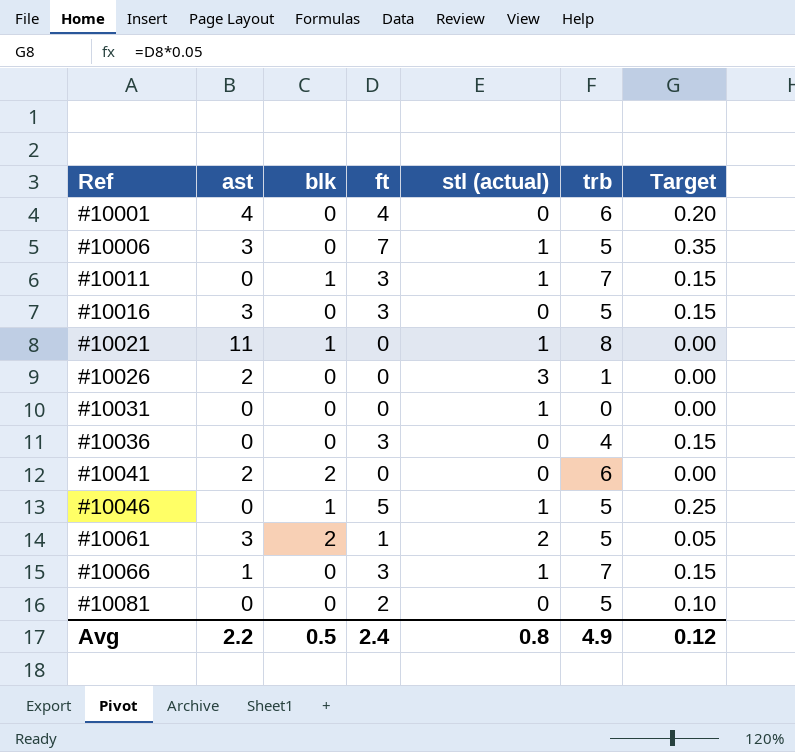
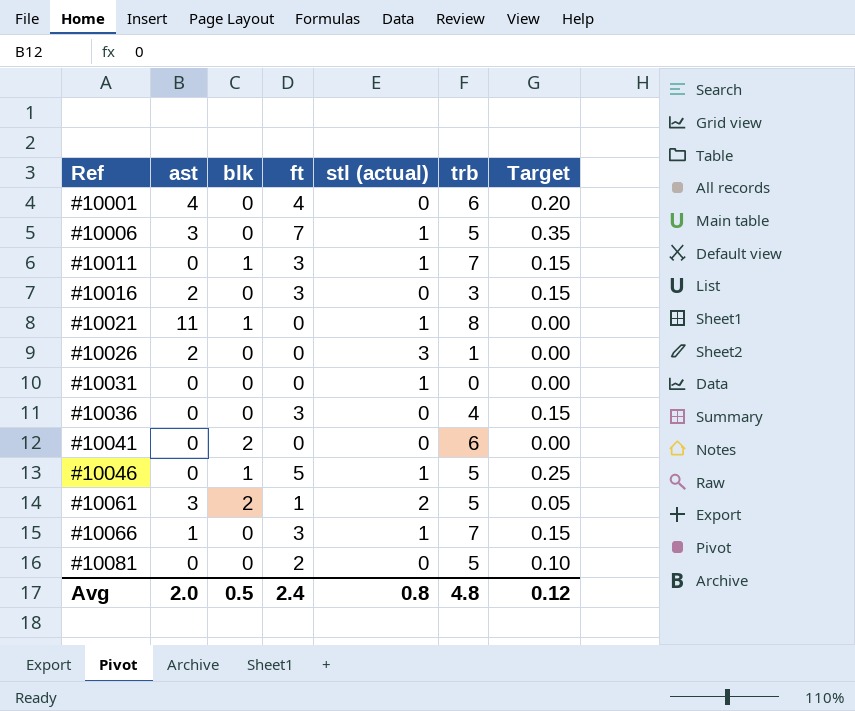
#10016 | ast: 3 -> 2
#10016 | trb: 5 -> 3
#10041 | ast: 2 -> 0
Avg | ast: 2.2 -> 2.0
Avg | trb: 4.9 -> 4.8

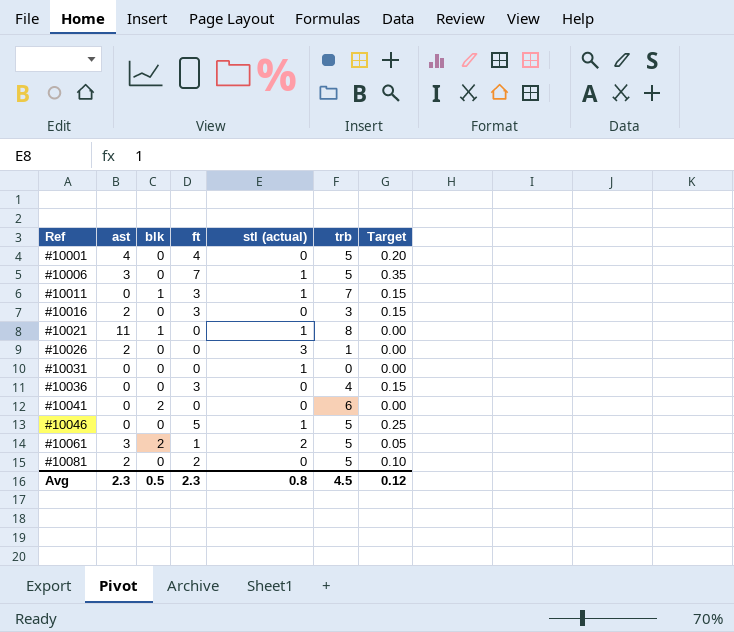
row #10066: 1 | 0 | 3 | 1 | 7 | 0.15 -> none
#10001 | trb: 6 -> 5
#10046 | blk: 1 -> 0
#10081 | ast: 0 -> 2
Avg | ast: 2.0 -> 2.3
Avg | ft: 2.4 -> 2.3
Avg | trb: 4.8 -> 4.5

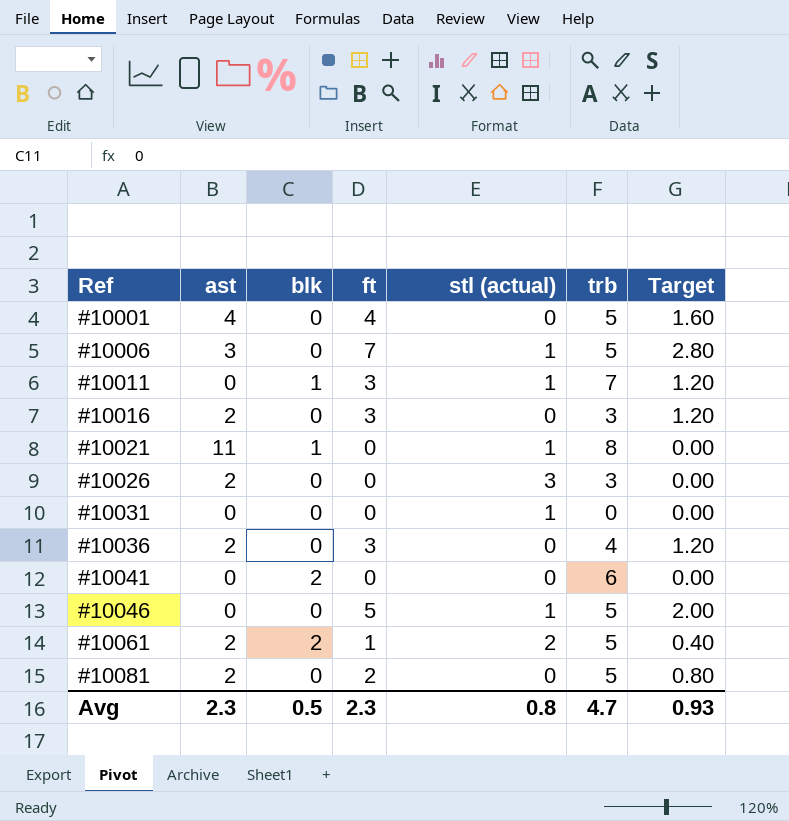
column Target | formula: [ft] * 0.05 -> [ft] * 0.4
#10026 | trb: 1 -> 3
#10036 | ast: 0 -> 2
#10061 | ast: 3 -> 2
Avg | trb: 4.5 -> 4.7
Avg | Target: 0.12 -> 0.93

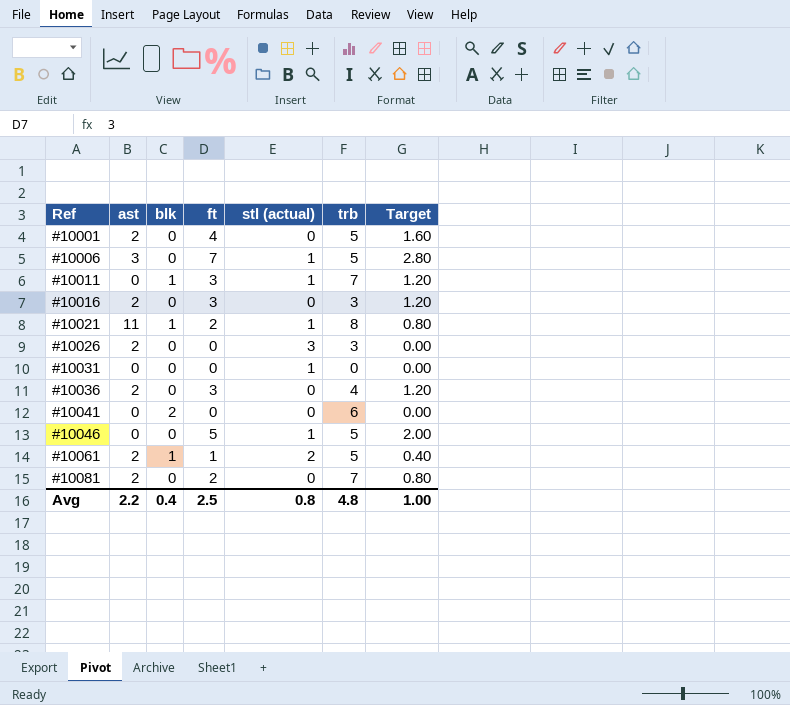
#10001 | ast: 4 -> 2
#10021 | ft: 0 -> 2
#10021 | Target: 0.00 -> 0.80
#10061 | blk: 2 -> 1
#10081 | trb: 5 -> 7
Avg | ast: 2.3 -> 2.2
Avg | blk: 0.5 -> 0.4
Avg | ft: 2.3 -> 2.5
Avg | trb: 4.7 -> 4.8
Avg | Target: 0.93 -> 1.00

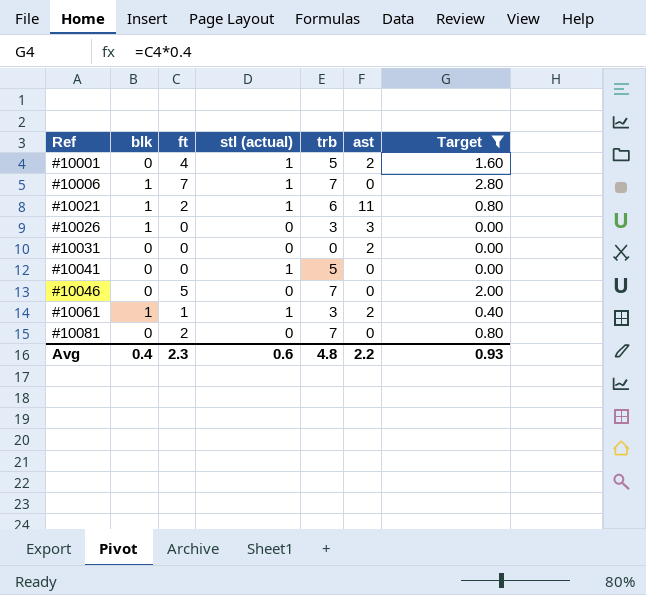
filter: none -> Target != 1.20
column ast | position: 2 -> 6
#10001 | stl (actual): 0 -> 1
#10006 | blk: 0 -> 1
#10006 | trb: 5 -> 7
#10006 | ast: 3 -> 0
#10021 | trb: 8 -> 6
#10026 | blk: 0 -> 1
#10026 | stl (actual): 3 -> 0
#10026 | ast: 2 -> 3
#10031 | stl (actual): 1 -> 0
#10031 | ast: 0 -> 2
#10041 | blk: 2 -> 0
#10041 | stl (actual): 0 -> 1
#10041 | trb: 6 -> 5
#10046 | stl (actual): 1 -> 0
#10046 | trb: 5 -> 7
#10061 | stl (actual): 2 -> 1
#10061 | trb: 5 -> 3
#10081 | ast: 2 -> 0
Avg | ft: 2.5 -> 2.3
Avg | stl (actual): 0.8 -> 0.6
Avg | Target: 1.00 -> 0.93

